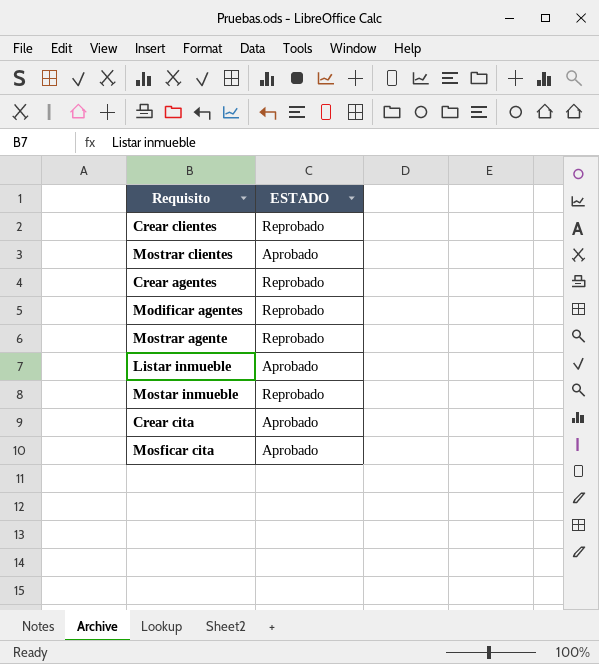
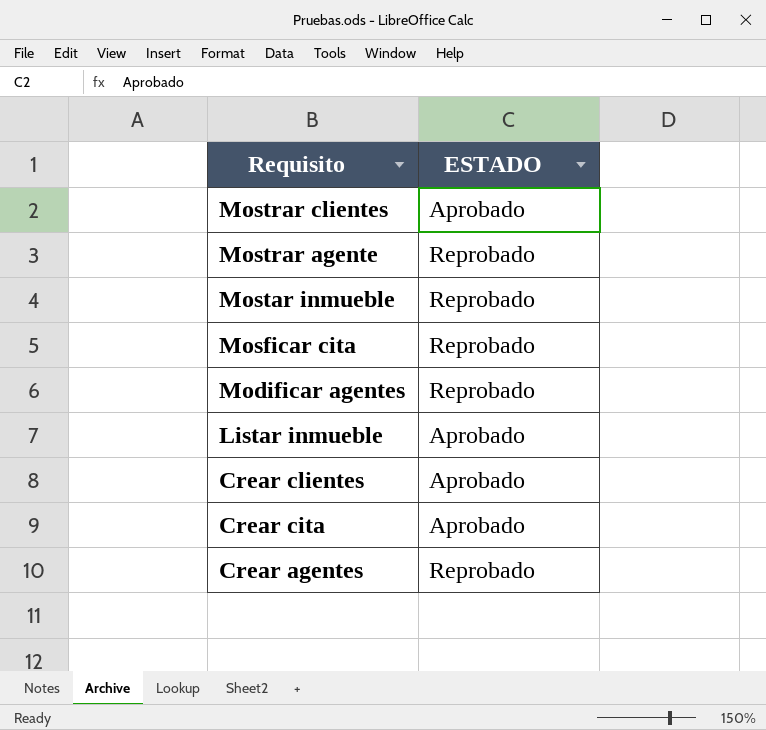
row order: none -> Requisito descending
Mosficar cita | ESTADO: Aprobado -> Reprobado
Crear clientes | ESTADO: Reprobado -> Aprobado

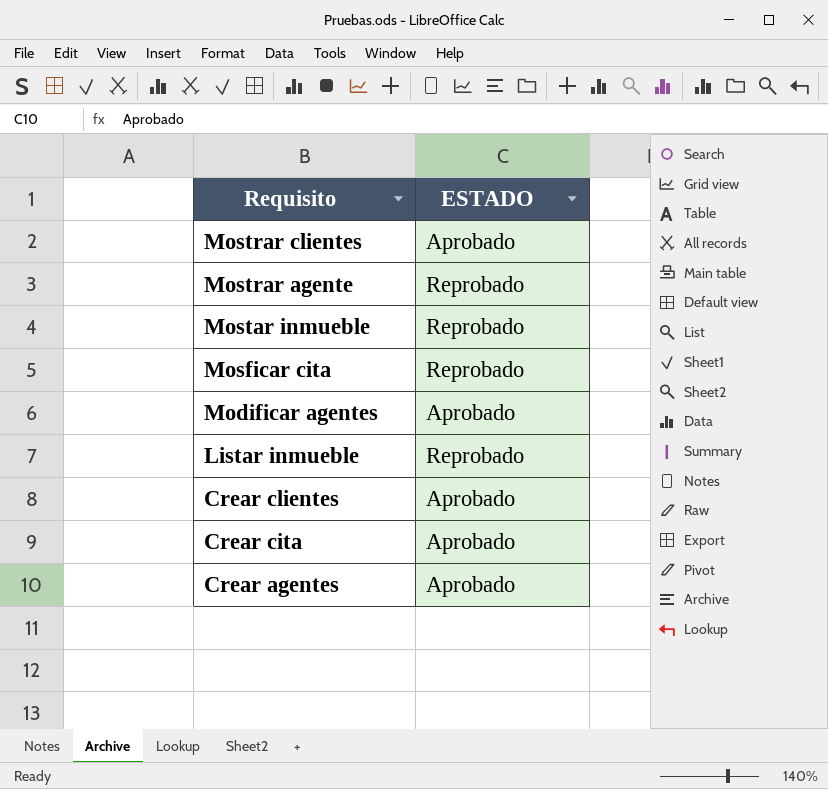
Modificar agentes | ESTADO: Reprobado -> Aprobado
Listar inmueble | ESTADO: Aprobado -> Reprobado
Crear agentes | ESTADO: Reprobado -> Aprobado

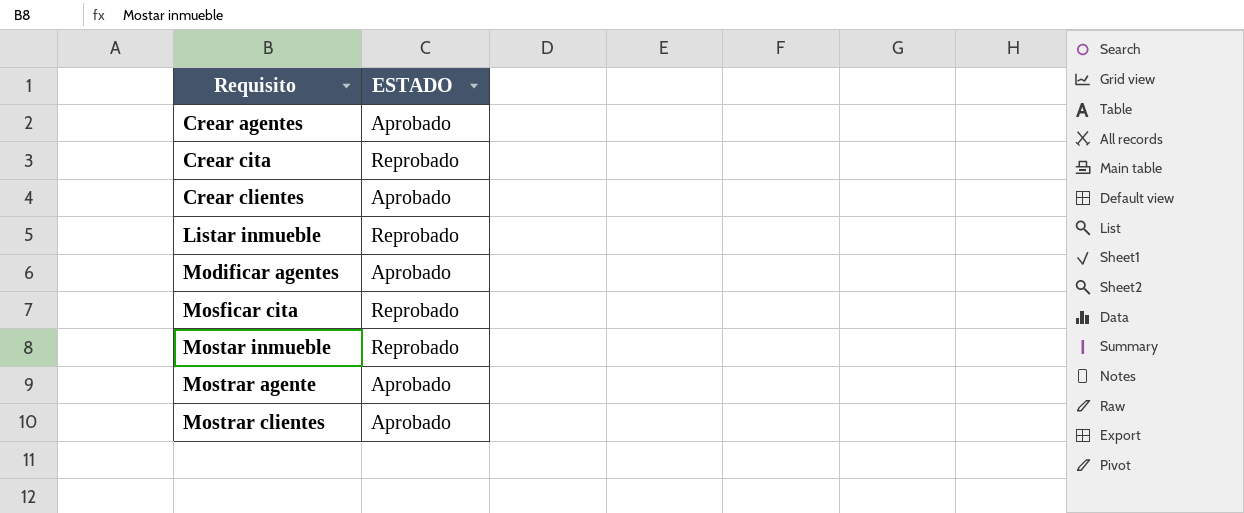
row order: Requisito descending -> Requisito ascending
Crear cita | ESTADO: Aprobado -> Reprobado
Mostrar agente | ESTADO: Reprobado -> Aprobado

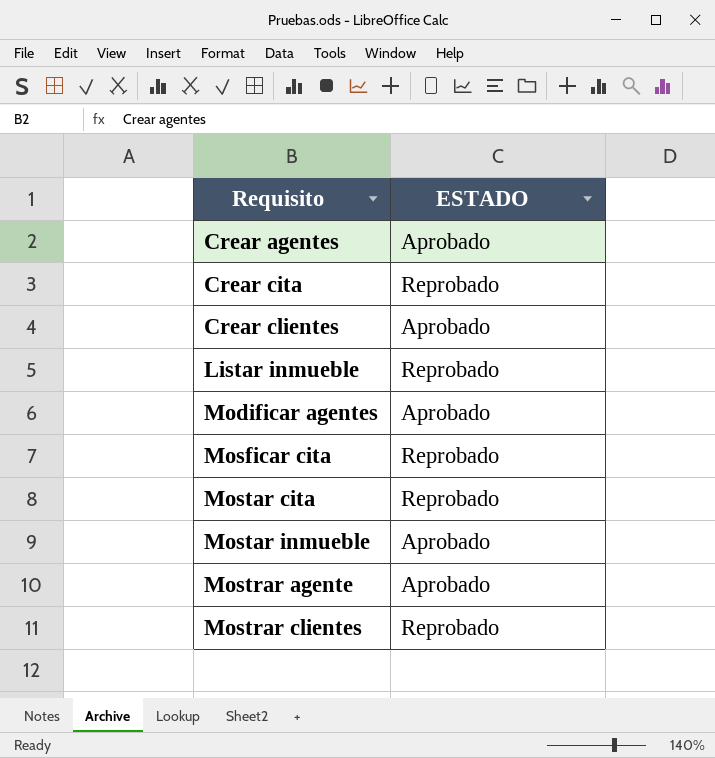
row Mostar cita: none -> Reprobado
Mostar inmueble | ESTADO: Reprobado -> Aprobado
Mostrar clientes | ESTADO: Aprobado -> Reprobado

